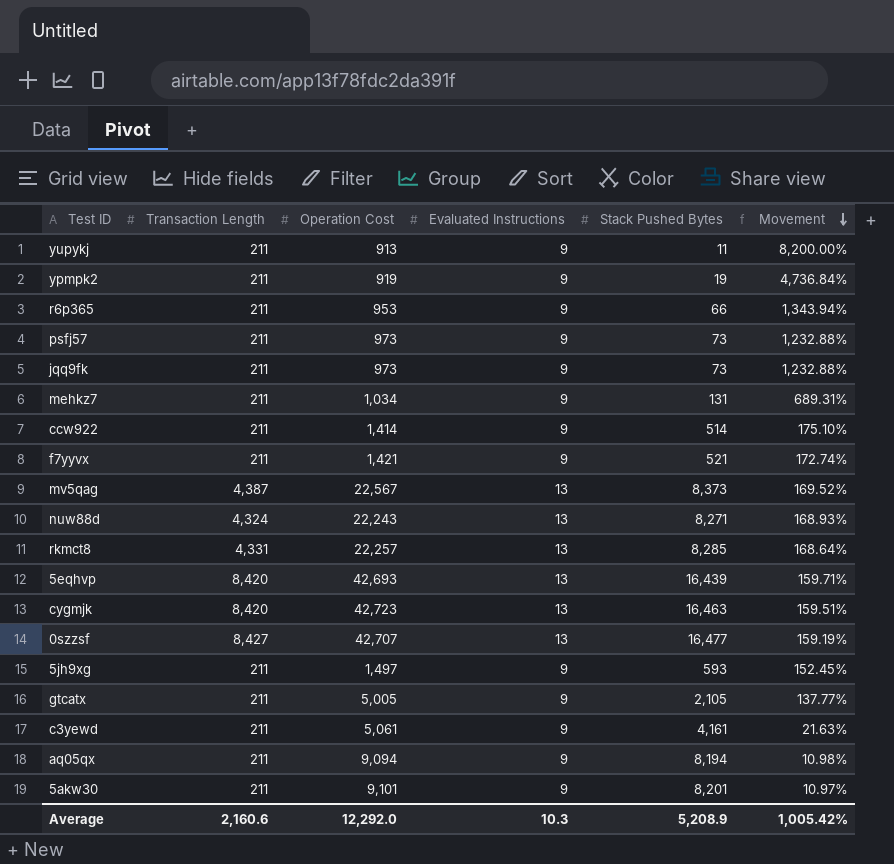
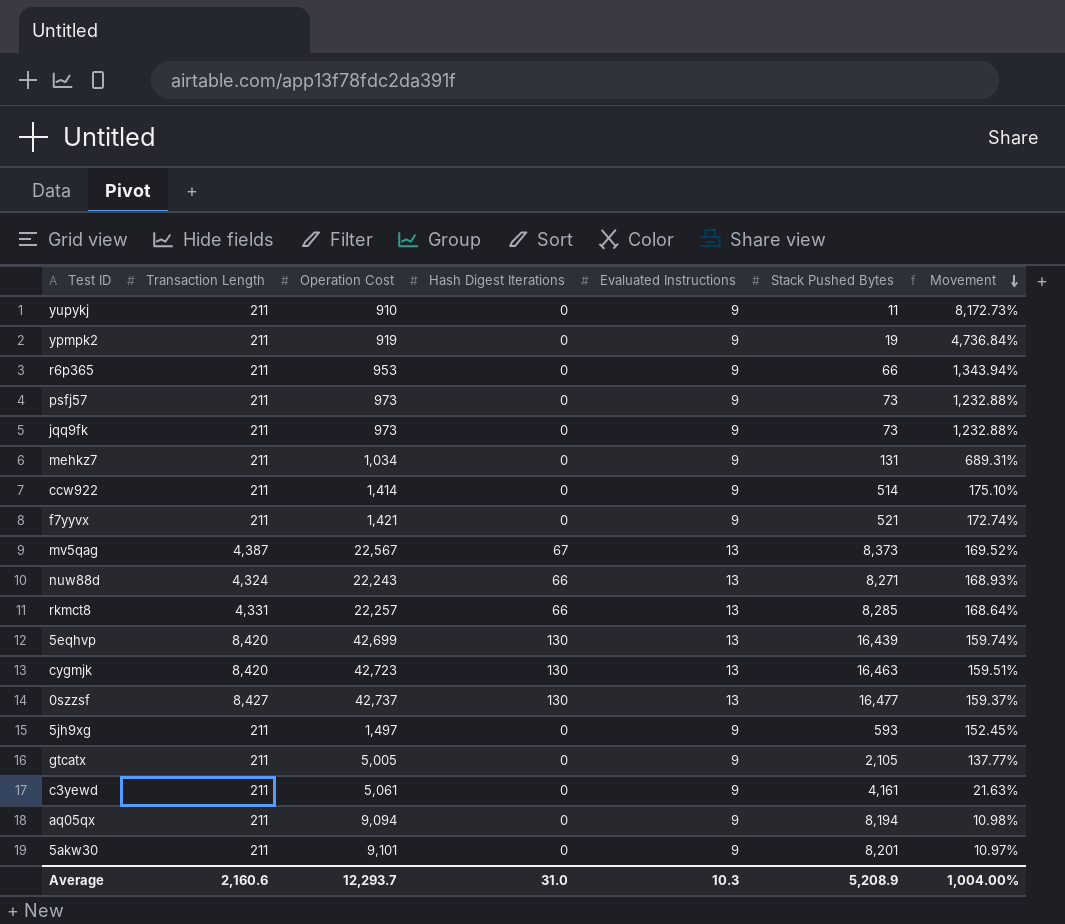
column Hash Digest Iterations | position: none -> 4
yupykj | Operation Cost: 913 -> 910
yupykj | Movement: 8,200.00% -> 8,172.73%
5eqhvp | Operation Cost: 42,693 -> 42,699
5eqhvp | Movement: 159.71% -> 159.74%
0szzsf | Operation Cost: 42,707 -> 42,737
0szzsf | Movement: 159.19% -> 159.37%
Average | Operation Cost: 12,292.0 -> 12,293.7
Average | Movement: 1,005.42% -> 1,004.00%

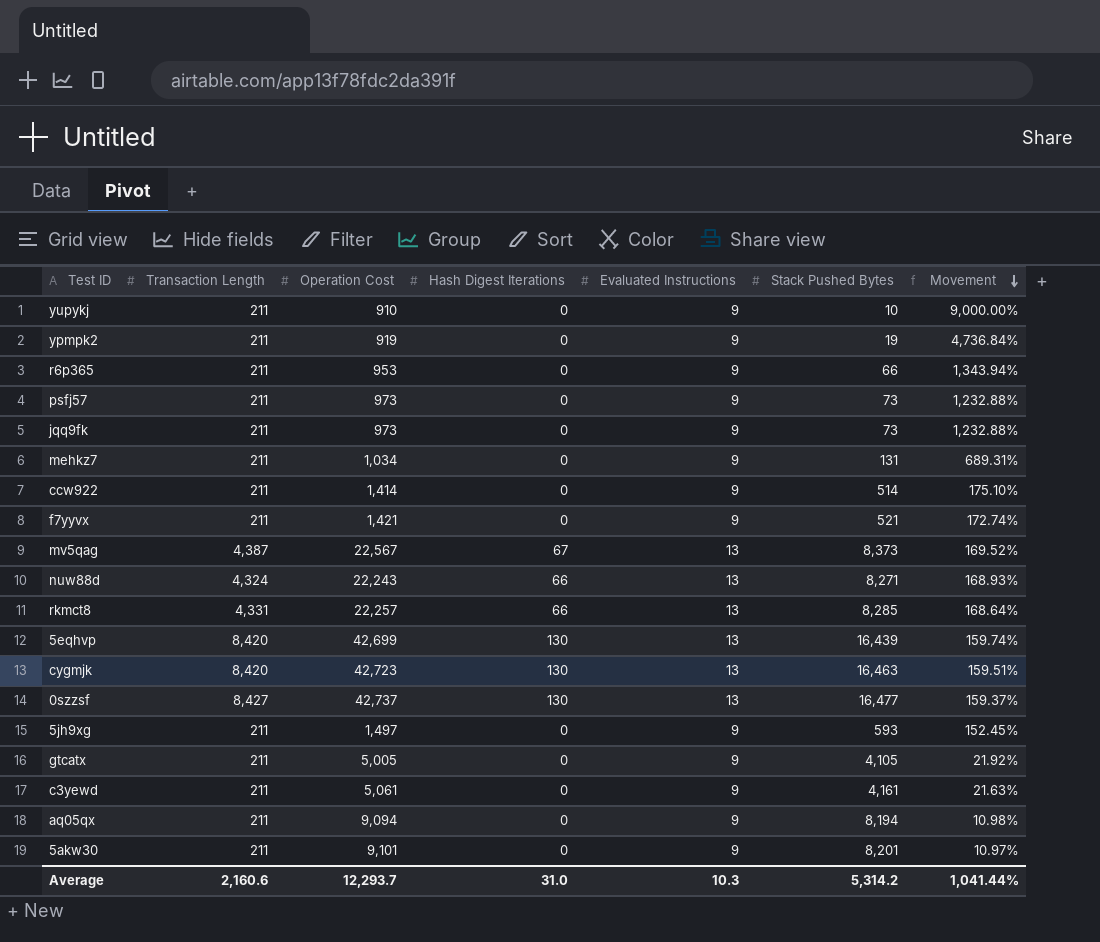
yupykj | Stack Pushed Bytes: 11 -> 10
yupykj | Movement: 8,172.73% -> 9,000.00%
gtcatx | Stack Pushed Bytes: 2,105 -> 4,105
gtcatx | Movement: 137.77% -> 21.92%
Average | Stack Pushed Bytes: 5,208.9 -> 5,314.2
Average | Movement: 1,004.00% -> 1,041.44%

